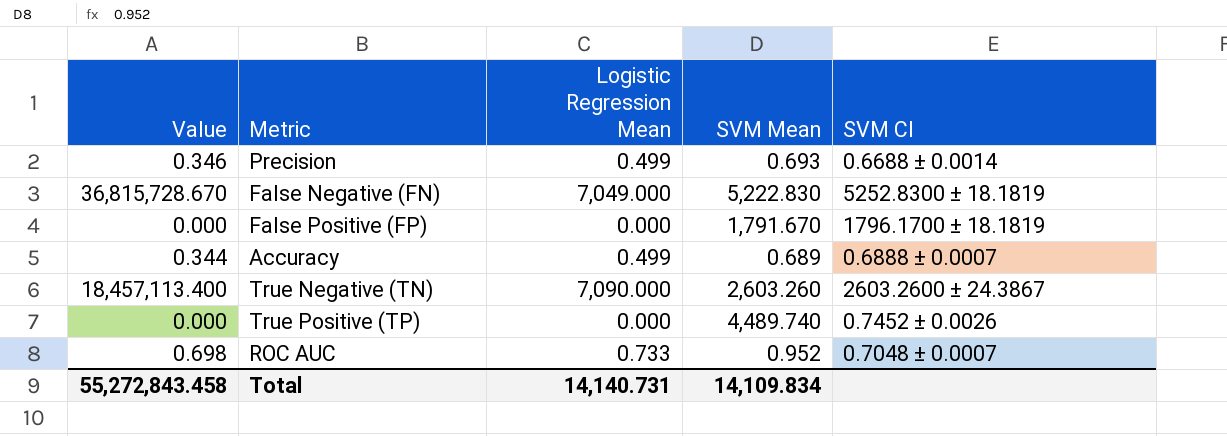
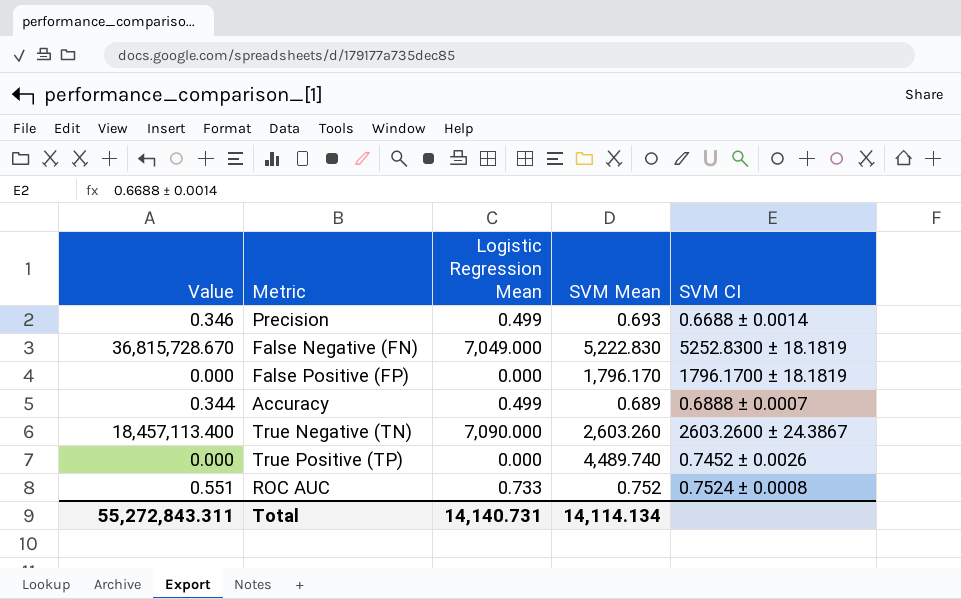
False Positive (FP) | SVM Mean: 1,791.670 -> 1,796.170
ROC AUC | Value: 0.698 -> 0.551
ROC AUC | SVM Mean: 0.952 -> 0.752
ROC AUC | SVM CI: 0.7048 ± 0.0007 -> 0.7524 ± 0.0008
Total | Value: 55,272,843.458 -> 55,272,843.311
Total | SVM Mean: 14,109.834 -> 14,114.134

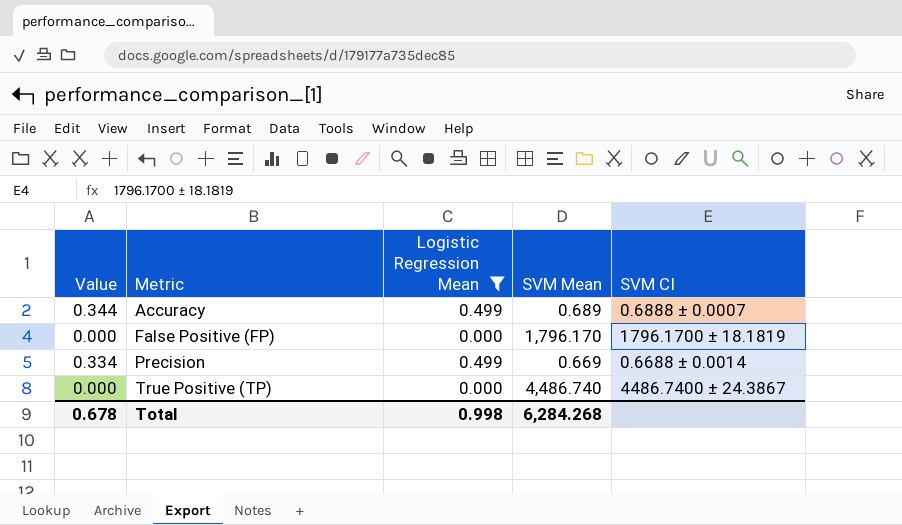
filter: none -> Logistic Regression Mean <= 0.499
row order: none -> Metric ascending
Precision | Value: 0.346 -> 0.334
Precision | SVM Mean: 0.693 -> 0.669
True Positive (TP) | SVM Mean: 4,489.740 -> 4,486.740
True Positive (TP) | SVM CI: 0.7452 ± 0.0026 -> 4486.7400 ± 24.3867
Total | Value: 55,272,843.311 -> 0.678
Total | Logistic Regression Mean: 14,140.731 -> 0.998
Total | SVM Mean: 14,114.134 -> 6,284.268

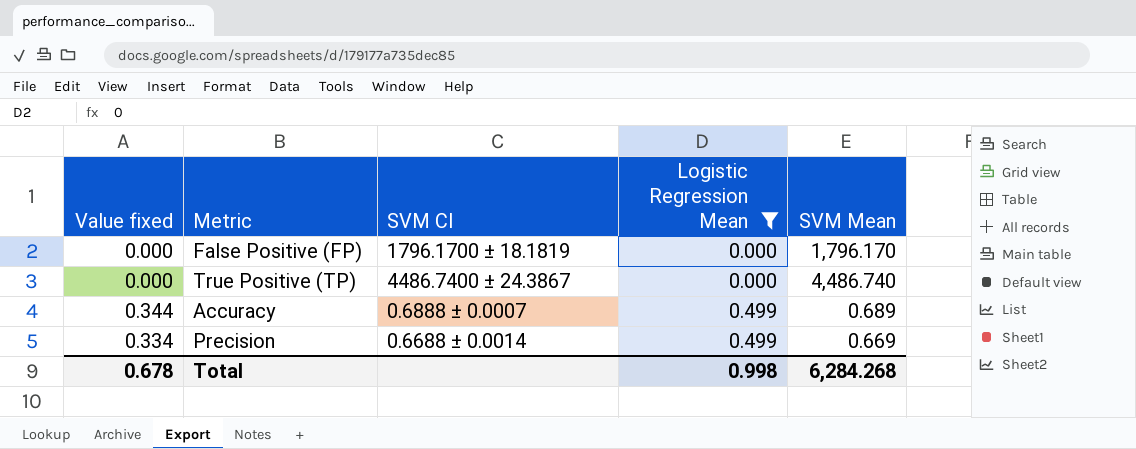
row order: Metric ascending -> Logistic Regression Mean ascending
column name: Value -> Value fixed
column SVM CI | position: 5 -> 3

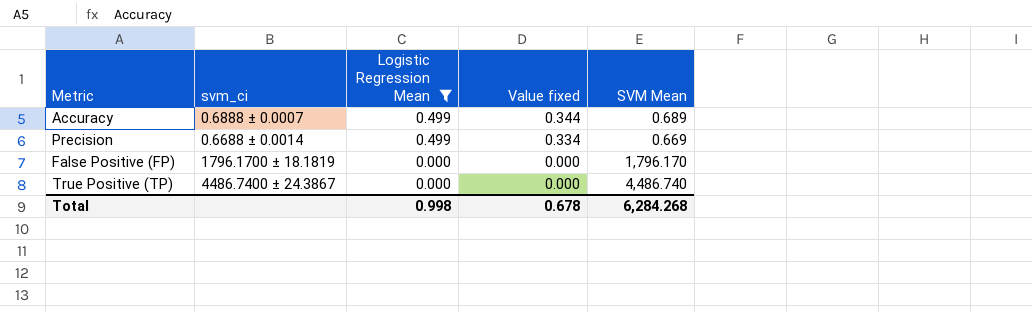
row order: Logistic Regression Mean ascending -> Logistic Regression Mean descending
column name: SVM CI -> svm_ci
column Value fixed | position: 1 -> 4

